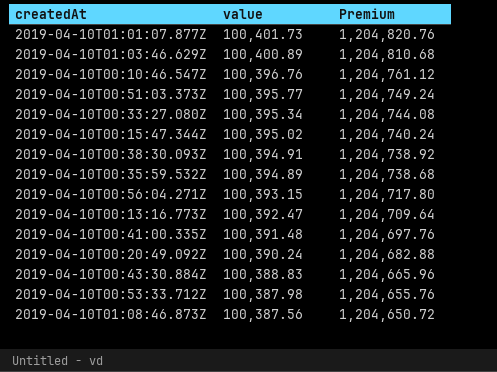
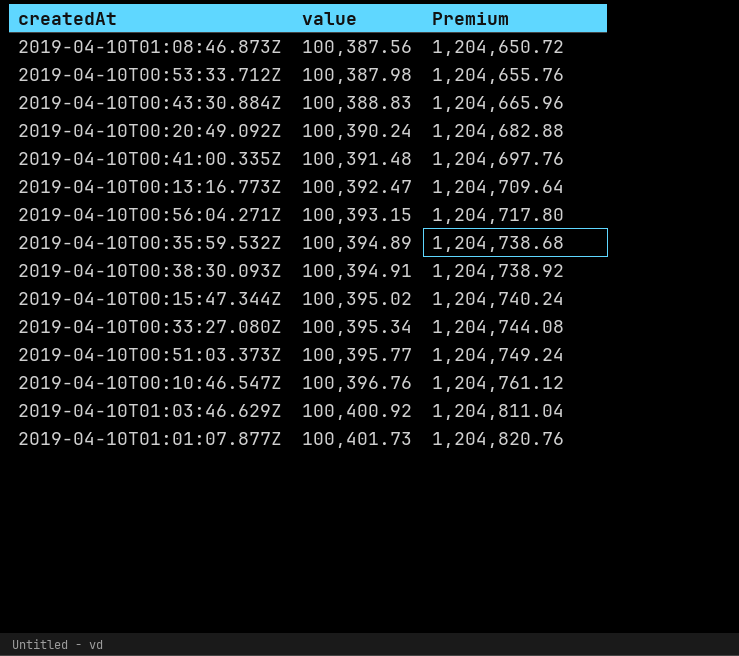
row order: value descending -> value ascending
2019-04-10T01:03:46.629Z | value: 100,400.89 -> 100,400.92
2019-04-10T01:03:46.629Z | Premium: 1,204,810.68 -> 1,204,811.04

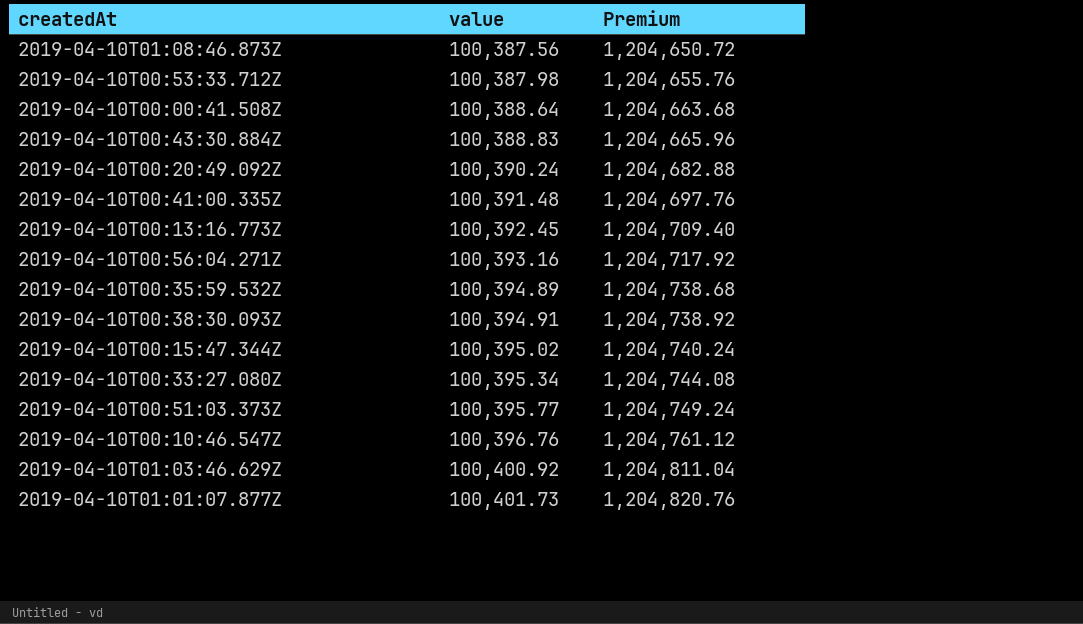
row 2019-04-10T00:00:41.508Z: none -> 100,388.64 | 1,204,663.68
2019-04-10T00:13:16.773Z | value: 100,392.47 -> 100,392.45
2019-04-10T00:13:16.773Z | Premium: 1,204,709.64 -> 1,204,709.40
2019-04-10T00:56:04.271Z | value: 100,393.15 -> 100,393.16
2019-04-10T00:56:04.271Z | Premium: 1,204,717.80 -> 1,204,717.92

